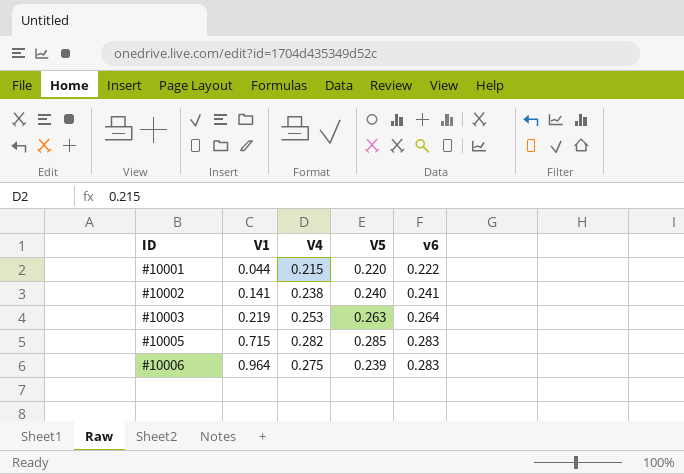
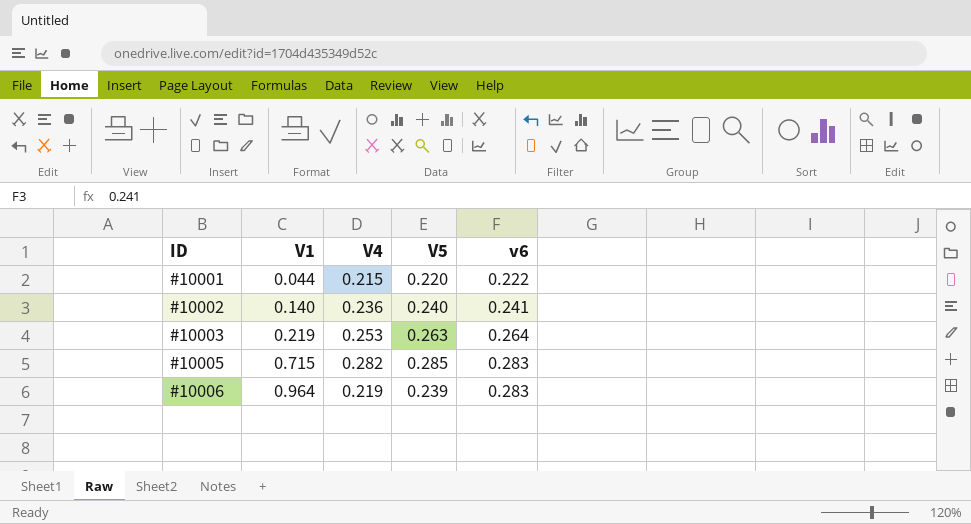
#10002 | V1: 0.141 -> 0.140
#10002 | V4: 0.238 -> 0.236
#10006 | V4: 0.275 -> 0.219

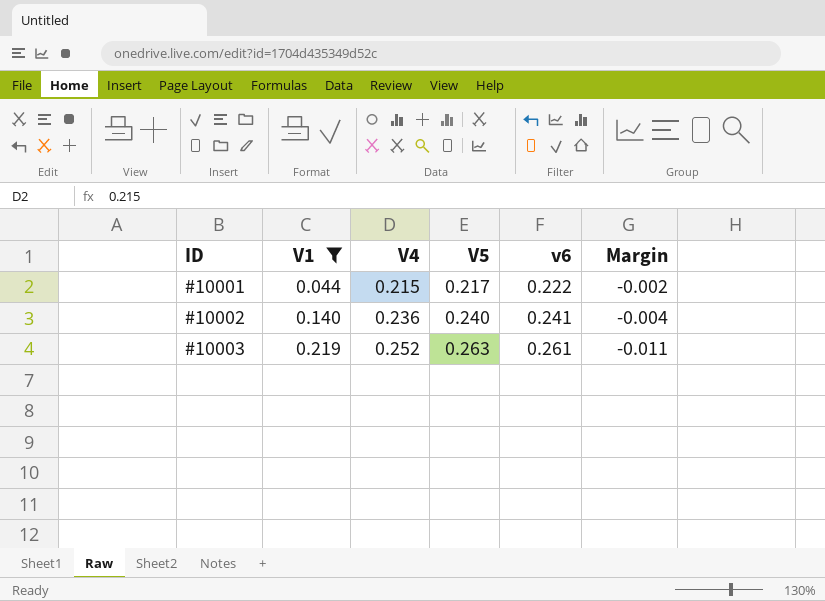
filter: none -> V1 <= 0.219
column Margin | formula: none -> [V4] - [V5]
#10001 | V5: 0.220 -> 0.217
#10003 | V4: 0.253 -> 0.252
#10003 | v6: 0.264 -> 0.261

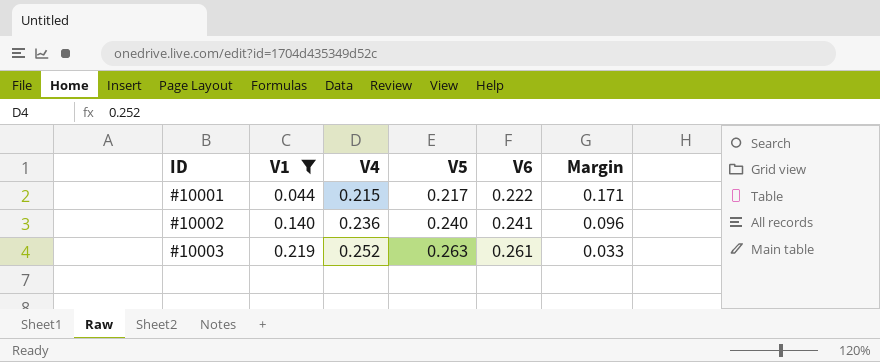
column name: v6 -> V6
column Margin | formula: [V4] - [V5] -> [V4] - [V1]

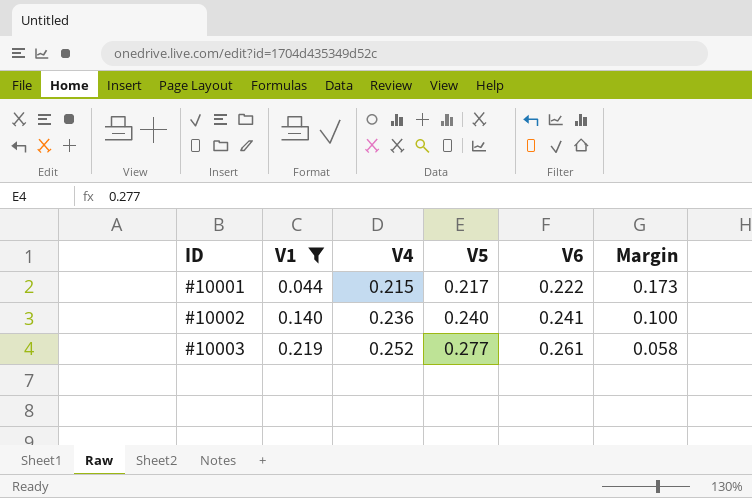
column Margin | formula: [V4] - [V1] -> [V5] - [V1]
#10003 | V5: 0.263 -> 0.277

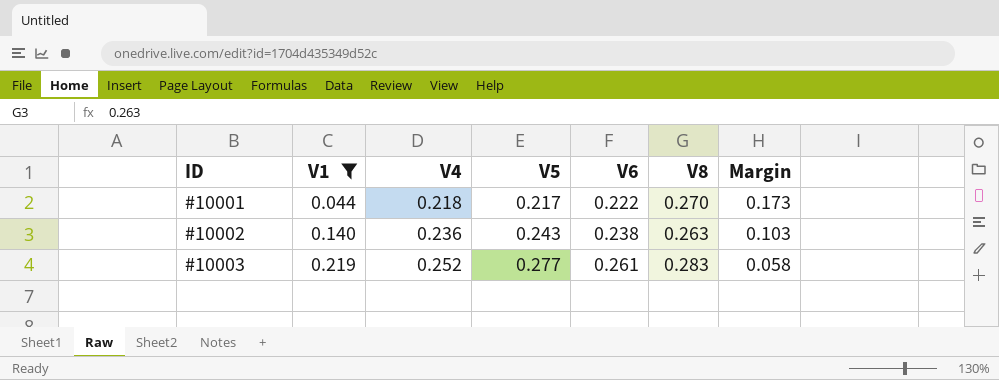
column V8 | position: none -> 6
#10001 | V4: 0.215 -> 0.218
#10002 | V5: 0.240 -> 0.243
#10002 | V6: 0.241 -> 0.238
#10002 | Margin: 0.100 -> 0.103

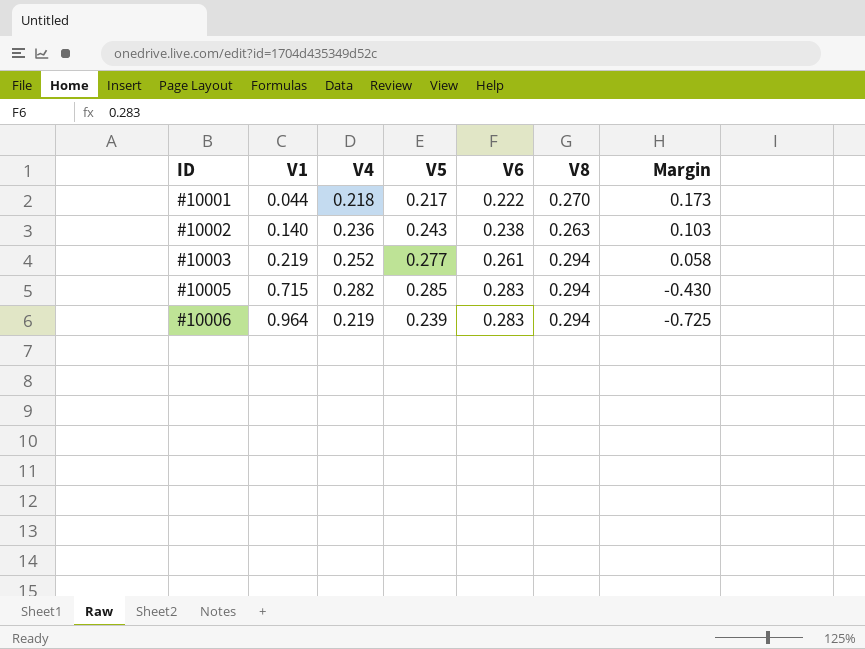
filter: V1 <= 0.219 -> none
#10003 | V8: 0.283 -> 0.294

